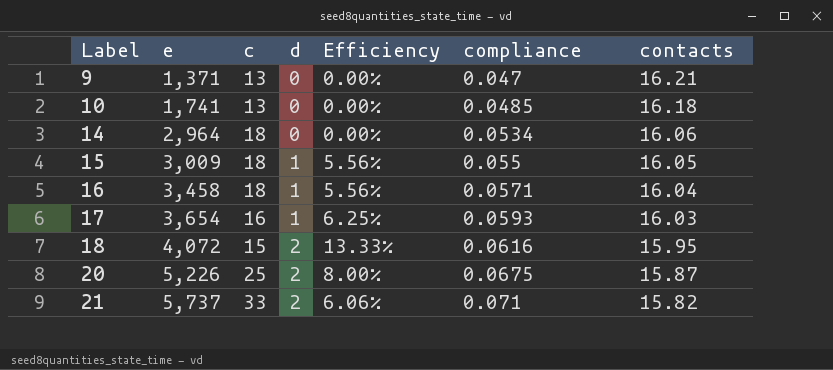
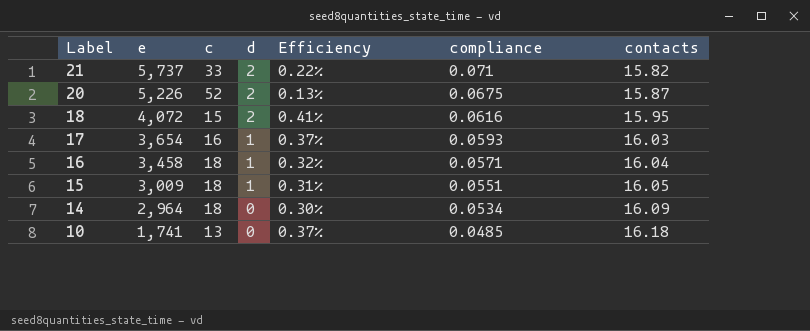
row order: Label ascending -> Label descending
column Efficiency | formula: [d] / [c] -> [compliance] / [c]
row 9: 1,371 | 13 | 0 | 0.00% | 0.047 | 16.21 -> none
20 | c: 25 -> 52
15 | compliance: 0.055 -> 0.0551
14 | contacts: 16.06 -> 16.09

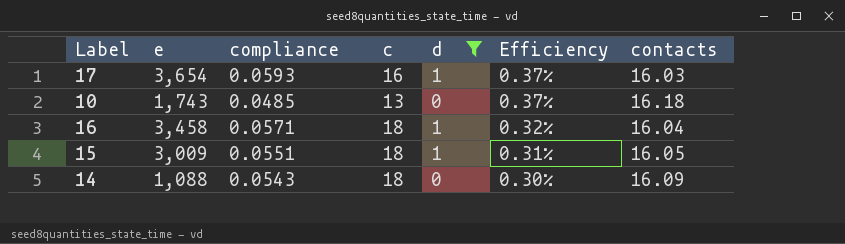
filter: none -> d != 2
row order: Label descending -> Efficiency descending
column compliance | position: 6 -> 3
10 | e: 1,741 -> 1,743
14 | e: 2,964 -> 1,088
14 | compliance: 0.0534 -> 0.0543

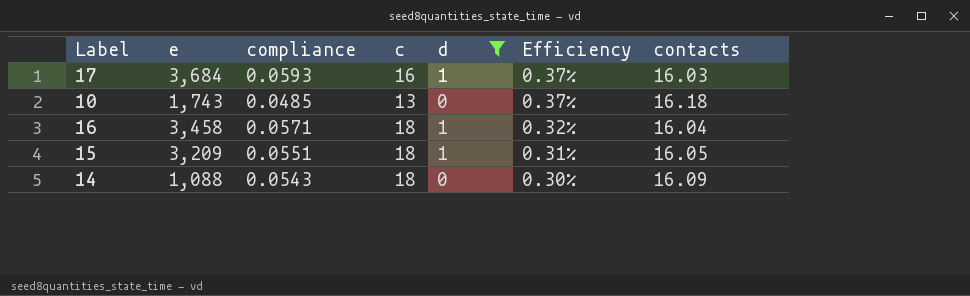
17 | e: 3,654 -> 3,684
15 | e: 3,009 -> 3,209

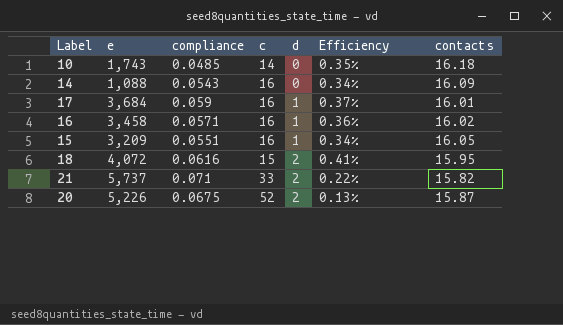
filter: d != 2 -> none
row order: Efficiency descending -> d ascending
10 | c: 13 -> 14
10 | Efficiency: 0.37% -> 0.35%
14 | c: 18 -> 16
14 | Efficiency: 0.30% -> 0.34%
17 | compliance: 0.0593 -> 0.059
17 | contacts: 16.03 -> 16.01
16 | c: 18 -> 16
16 | Efficiency: 0.32% -> 0.36%
16 | contacts: 16.04 -> 16.02
15 | c: 18 -> 16
15 | Efficiency: 0.31% -> 0.34%

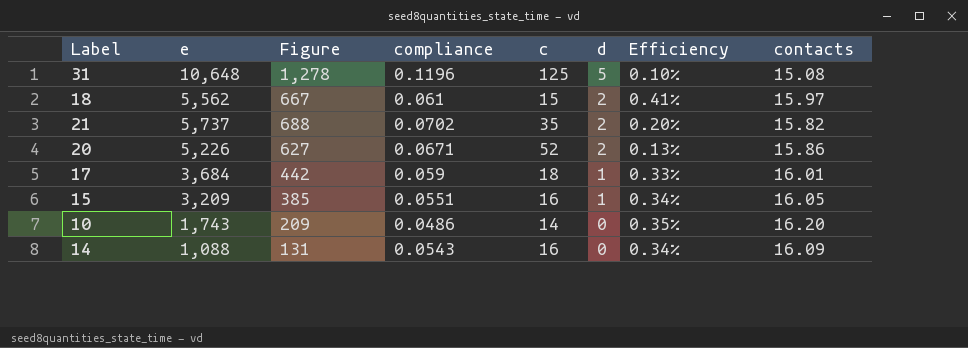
row order: d ascending -> d descending
column Figure | formula: none -> [e] * 0.12
row 16: 3,458 | 0.0571 | 16 | 1 | 0.36% | 16.02 -> none
row 31: none -> 10,648 | 1,278 | 0.1196 | 125 | 5 | 0.10% | 15.08
18 | e: 4,072 -> 5,562
18 | compliance: 0.0616 -> 0.061
18 | contacts: 15.95 -> 15.97
21 | compliance: 0.071 -> 0.0702
21 | c: 33 -> 35
21 | Efficiency: 0.22% -> 0.20%
20 | compliance: 0.0675 -> 0.0671
20 | contacts: 15.87 -> 15.86
17 | c: 16 -> 18
17 | Efficiency: 0.37% -> 0.33%
10 | compliance: 0.0485 -> 0.0486
10 | contacts: 16.18 -> 16.20

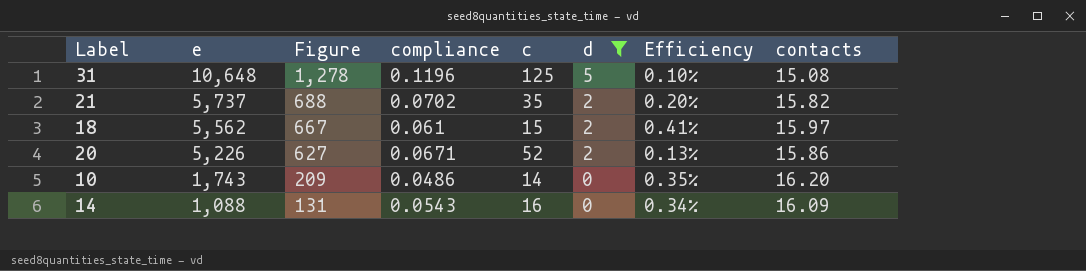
filter: none -> d != 1
row order: d descending -> e descending

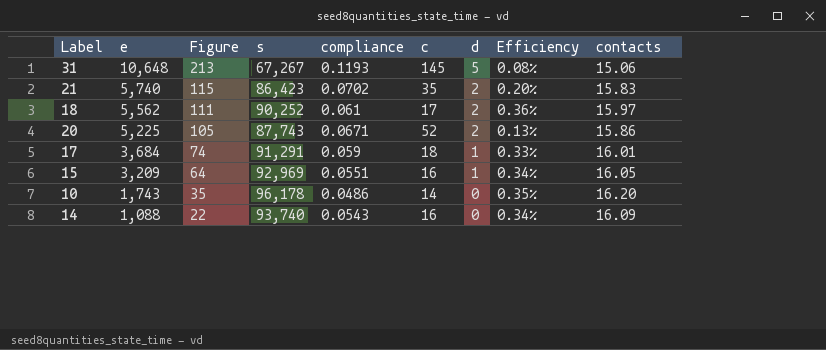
filter: d != 1 -> none
column Figure | formula: [e] * 0.12 -> [e] * 0.02
column s | position: none -> 4
31 | compliance: 0.1196 -> 0.1193
31 | c: 125 -> 145
31 | Efficiency: 0.10% -> 0.08%
31 | contacts: 15.08 -> 15.06
21 | e: 5,737 -> 5,740
21 | contacts: 15.82 -> 15.83
18 | c: 15 -> 17
18 | Efficiency: 0.41% -> 0.36%
20 | e: 5,226 -> 5,225

